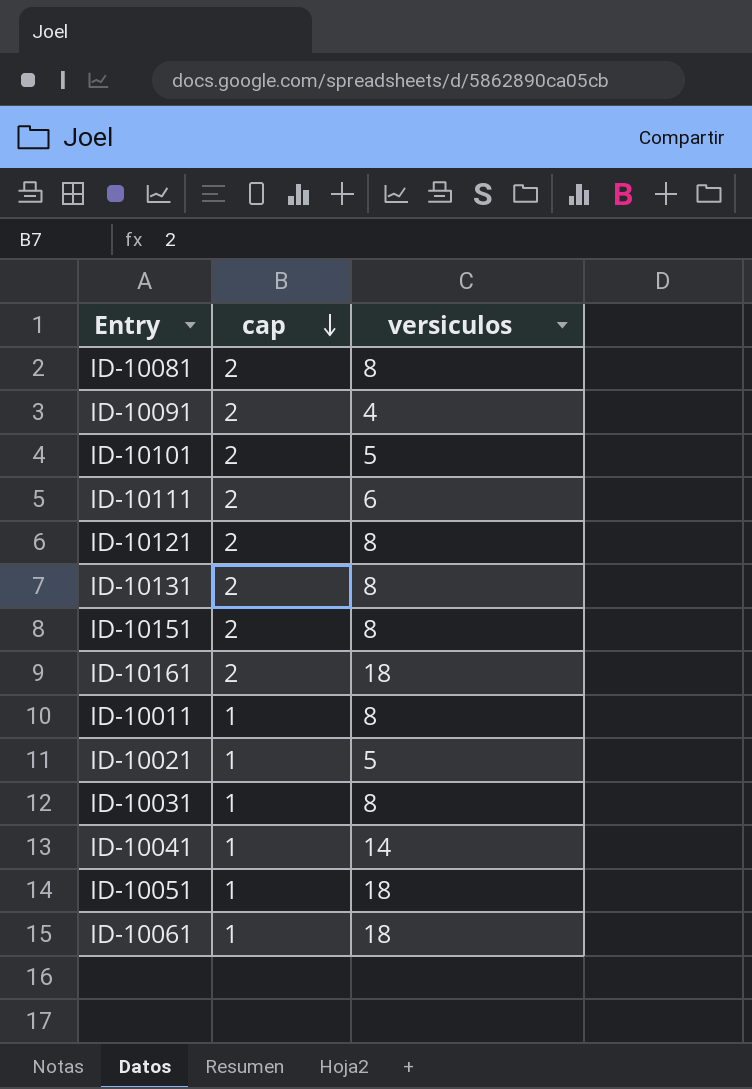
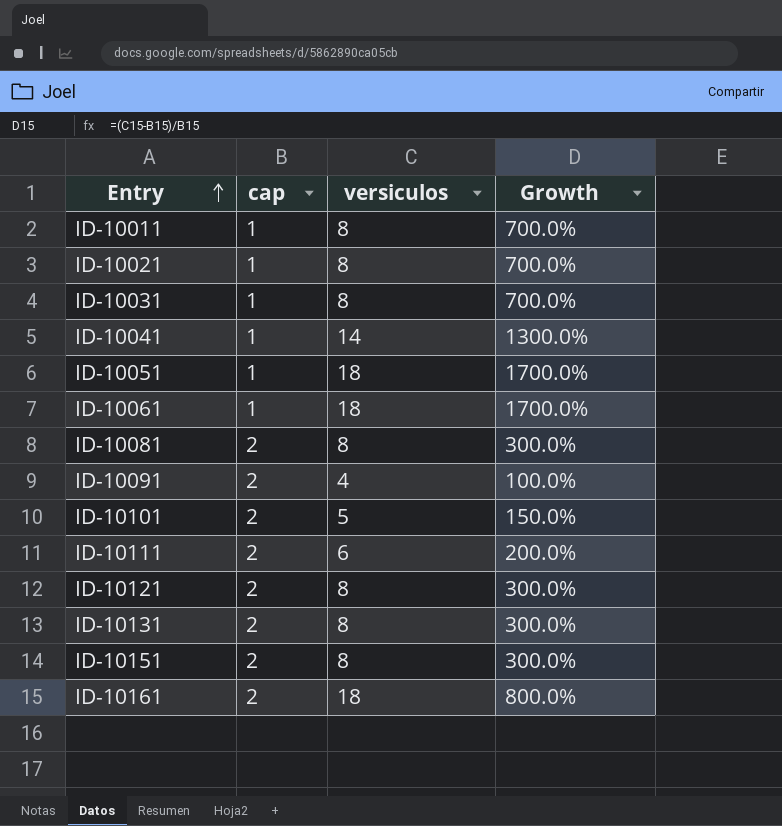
row order: cap descending -> Entry ascending
column Growth | formula: none -> ([versiculos] - [cap]) / [cap]
ID-10021 | versiculos: 5 -> 8

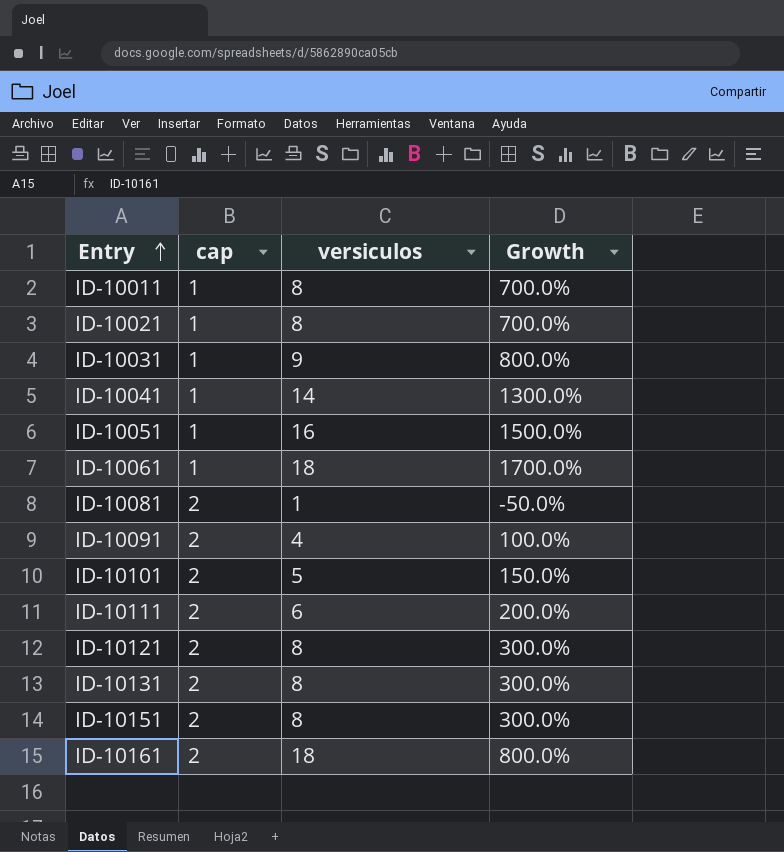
ID-10031 | versiculos: 8 -> 9
ID-10031 | Growth: 700.0% -> 800.0%
ID-10051 | versiculos: 18 -> 16
ID-10051 | Growth: 1700.0% -> 1500.0%
ID-10081 | versiculos: 8 -> 1
ID-10081 | Growth: 300.0% -> -50.0%

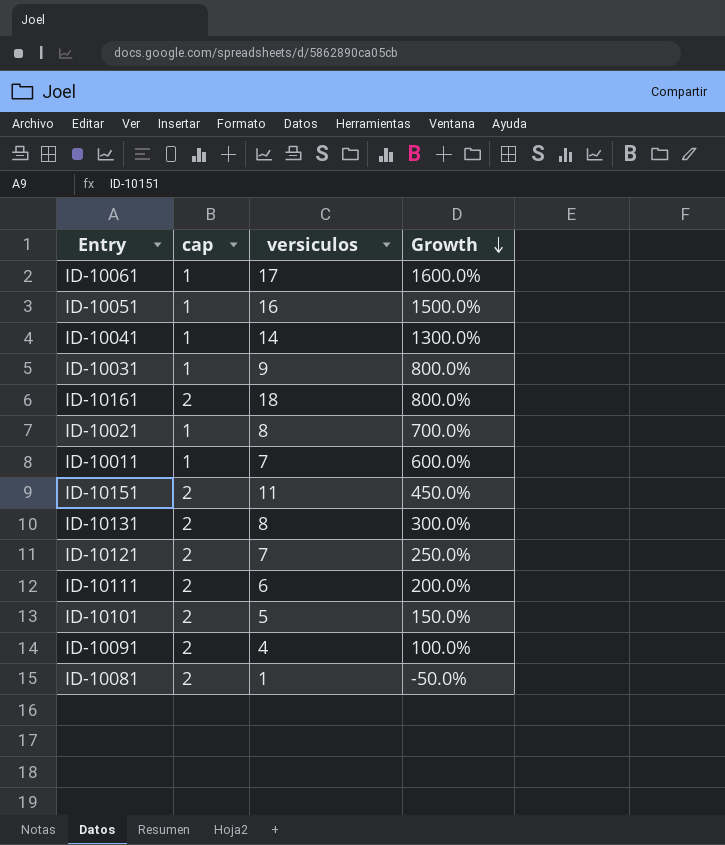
row order: Entry ascending -> Growth descending
ID-10061 | versiculos: 18 -> 17
ID-10061 | Growth: 1700.0% -> 1600.0%
ID-10011 | versiculos: 8 -> 7
ID-10011 | Growth: 700.0% -> 600.0%
ID-10151 | versiculos: 8 -> 11
ID-10151 | Growth: 300.0% -> 450.0%
ID-10121 | versiculos: 8 -> 7
ID-10121 | Growth: 300.0% -> 250.0%

